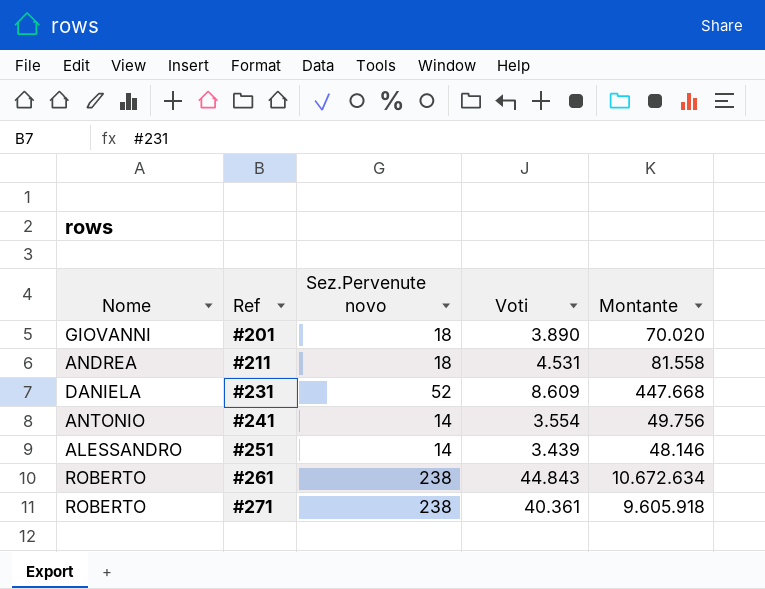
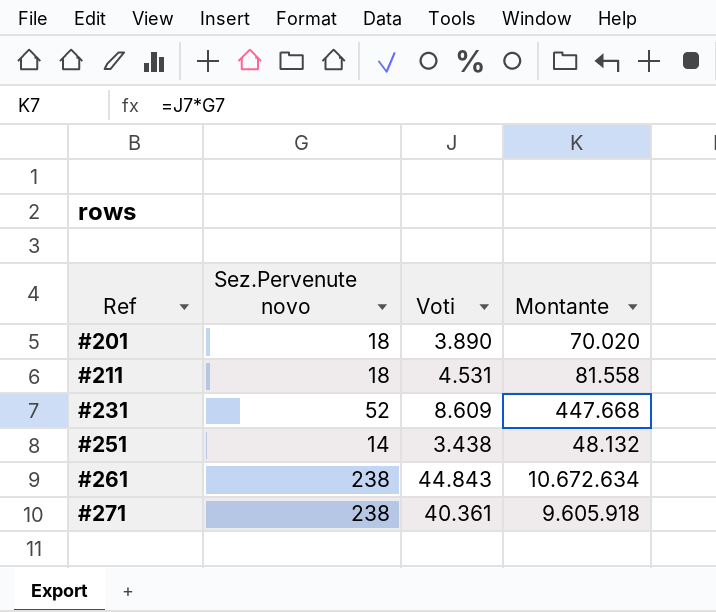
column Nome | position: 1 -> none
row #241: ANTONIO | 14 | 3.554 | 49.756 -> none
#251 | Voti: 3.439 -> 3.438
#251 | Montante: 48.146 -> 48.132

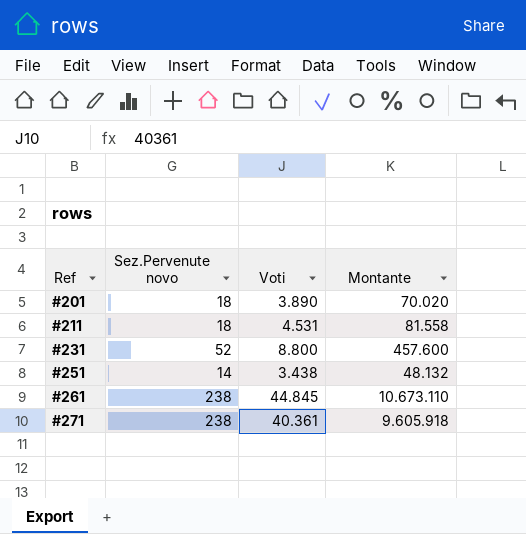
#231 | Voti: 8.609 -> 8.800
#231 | Montante: 447.668 -> 457.600
#261 | Voti: 44.843 -> 44.845
#261 | Montante: 10.672.634 -> 10.673.110

